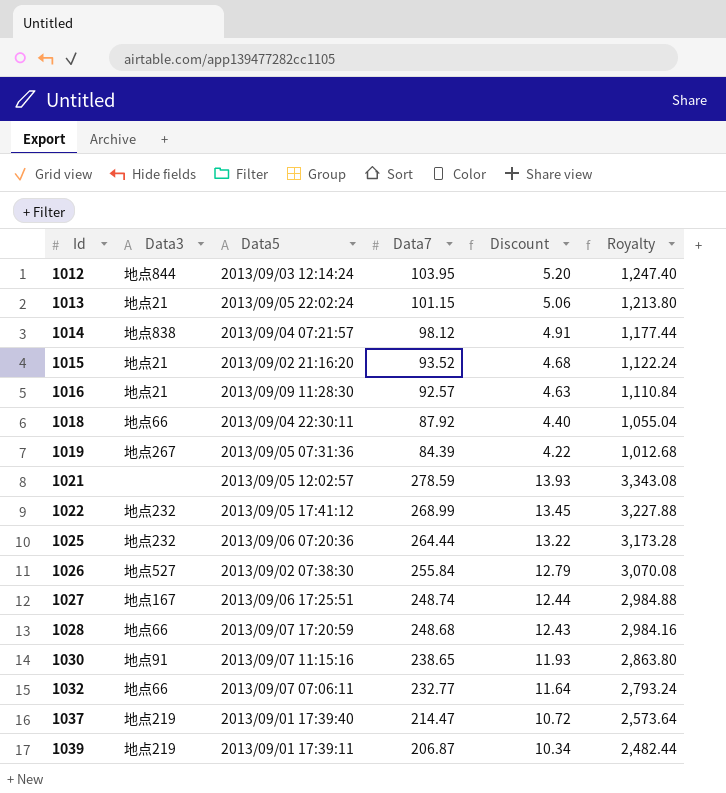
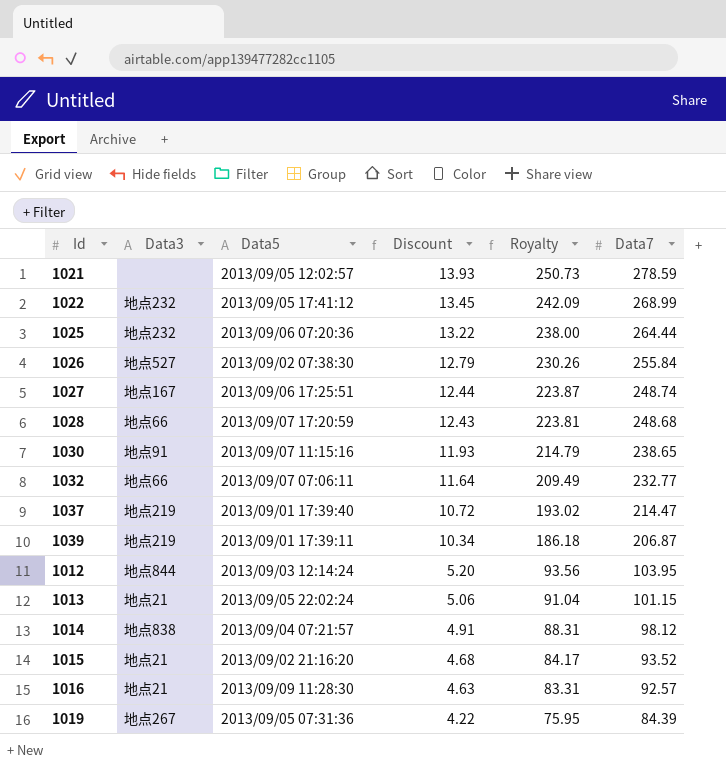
row order: Id ascending -> Discount descending
column Royalty | formula: [Data7] * 12 -> [Data7] * 0.9
column Data7 | position: 4 -> 6
row 1018: 地点66 | 2013/09/04 22:30:11 | 87.92 | 4.40 | 1,055.04 -> none

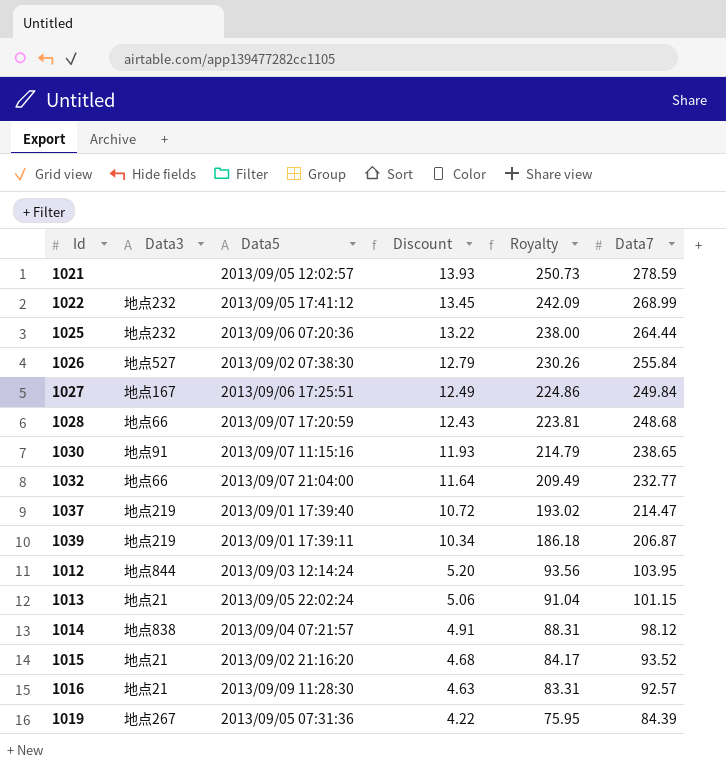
1027 | Discount: 12.44 -> 12.49
1027 | Royalty: 223.87 -> 224.86
1027 | Data7: 248.74 -> 249.84
1032 | Data5: 2013/09/07 07:06:11 -> 2013/09/07 21:04:00

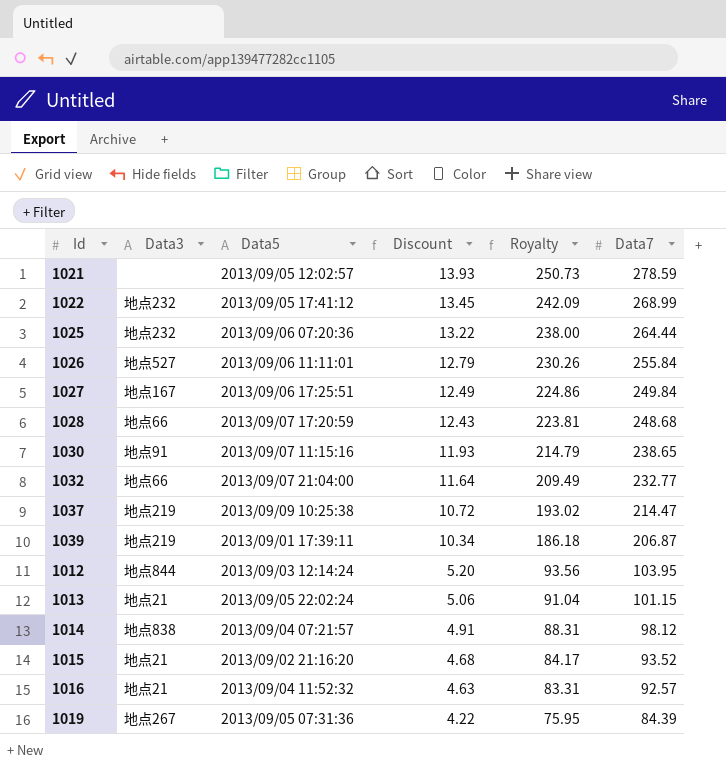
1026 | Data5: 2013/09/02 07:38:30 -> 2013/09/06 11:11:01
1037 | Data5: 2013/09/01 17:39:40 -> 2013/09/09 10:25:38
1016 | Data5: 2013/09/09 11:28:30 -> 2013/09/04 11:52:32

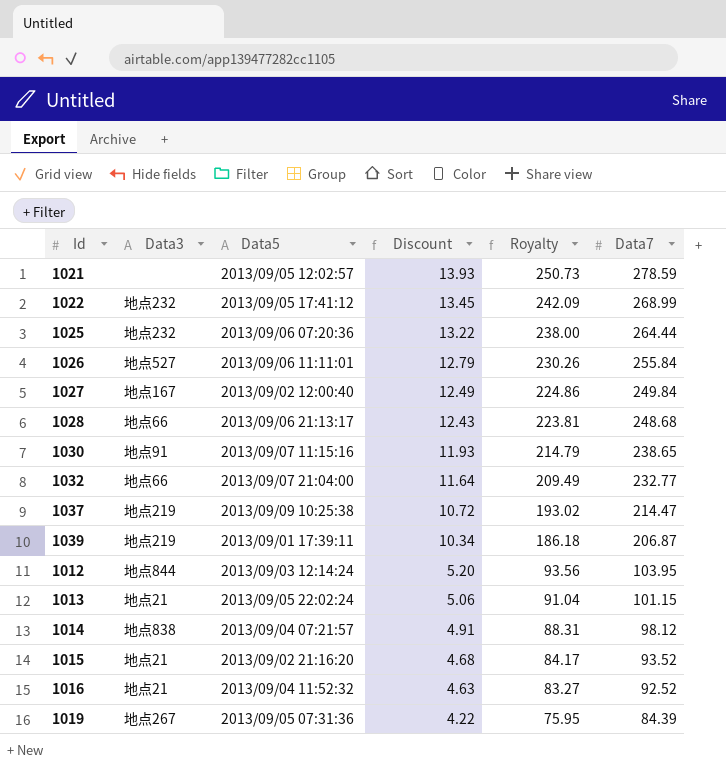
1027 | Data5: 2013/09/06 17:25:51 -> 2013/09/02 12:00:40
1028 | Data5: 2013/09/07 17:20:59 -> 2013/09/06 21:13:17
1016 | Royalty: 83.31 -> 83.27
1016 | Data7: 92.57 -> 92.52

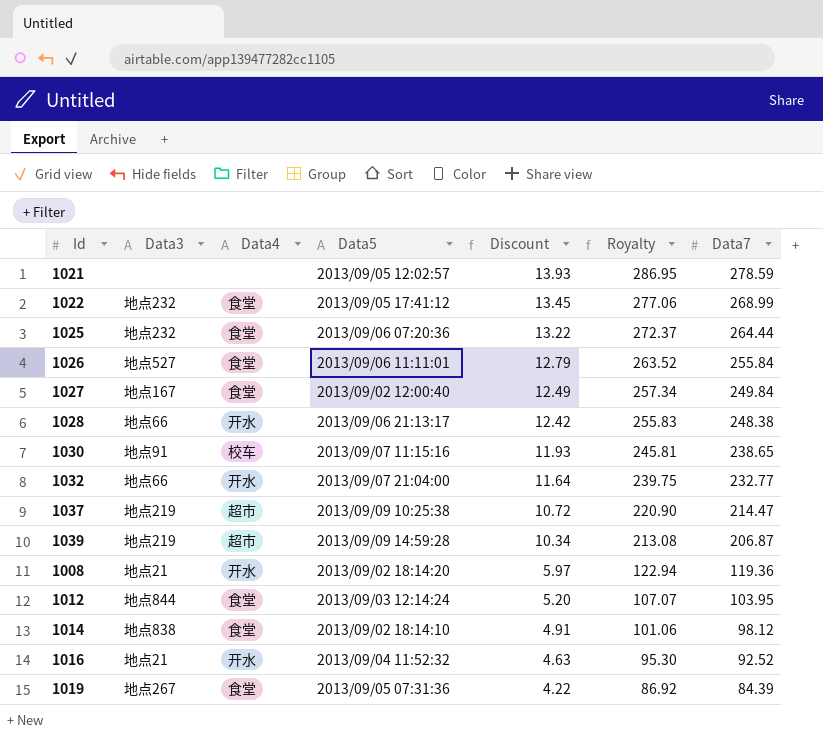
column Data4 | position: none -> 3
column Royalty | formula: [Data7] * 0.9 -> [Data7] * 1.03
row 1013: 地点21 | 2013/09/05 22:02:24 | 5.06 | 91.04 | 101.15 -> none
row 1015: 地点21 | 2013/09/02 21:16:20 | 4.68 | 84.17 | 93.52 -> none
1028 | Discount: 12.43 -> 12.42
1028 | Data7: 248.68 -> 248.38
1039 | Data5: 2013/09/01 17:39:11 -> 2013/09/09 14:59:28
row 1008: none -> 地点21 | 开水 | 2013/09/02 18:14:20 | 5.97 | 122.94 | 119.36
1014 | Data5: 2013/09/04 07:21:57 -> 2013/09/02 18:14:10

